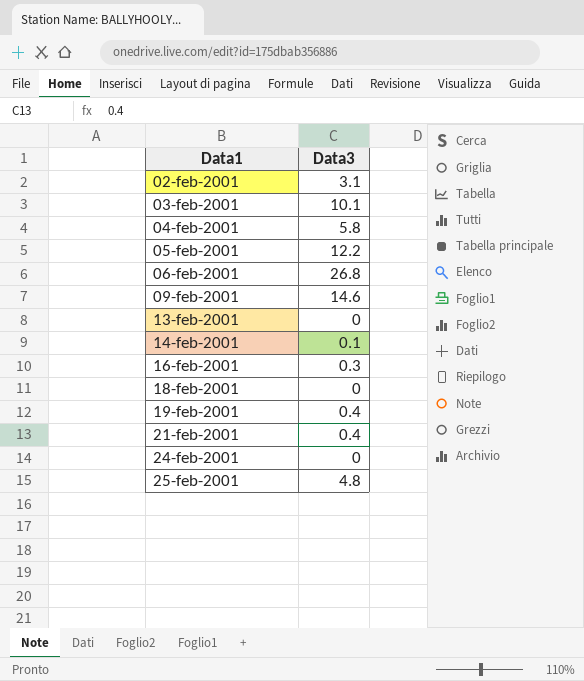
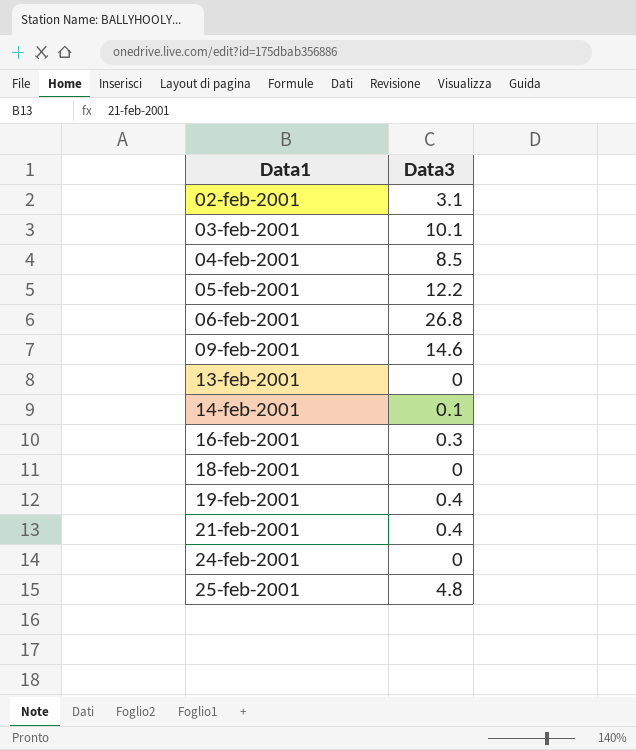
04-feb-2001 | Data3: 5.8 -> 8.5

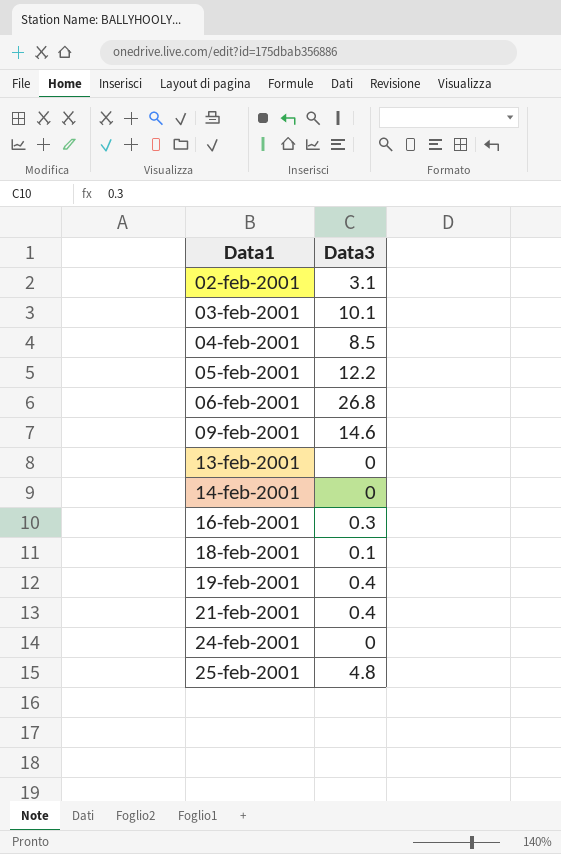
14-feb-2001 | Data3: 0.1 -> 0
18-feb-2001 | Data3: 0 -> 0.1

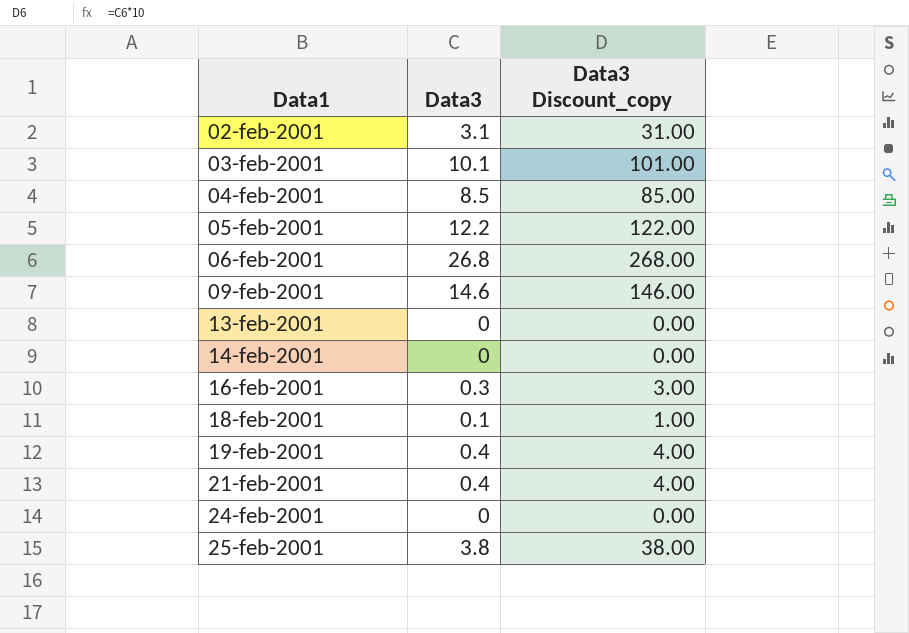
column Data3 Discount_copy | formula: none -> [Data3] * 10
25-feb-2001 | Data3: 4.8 -> 3.8

